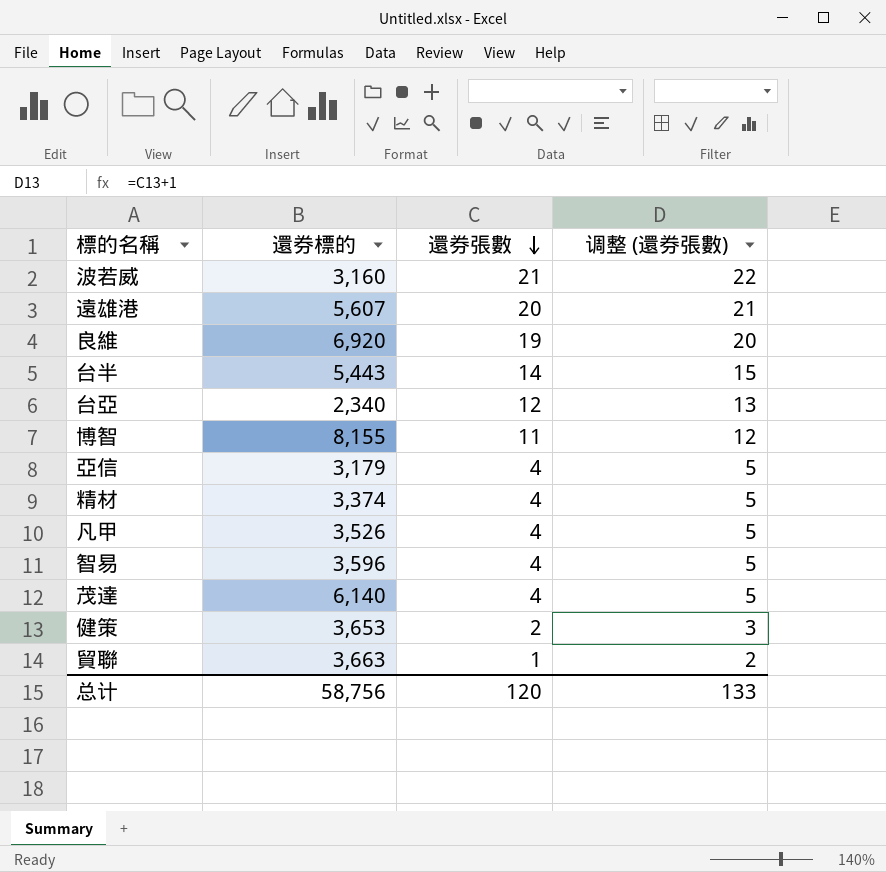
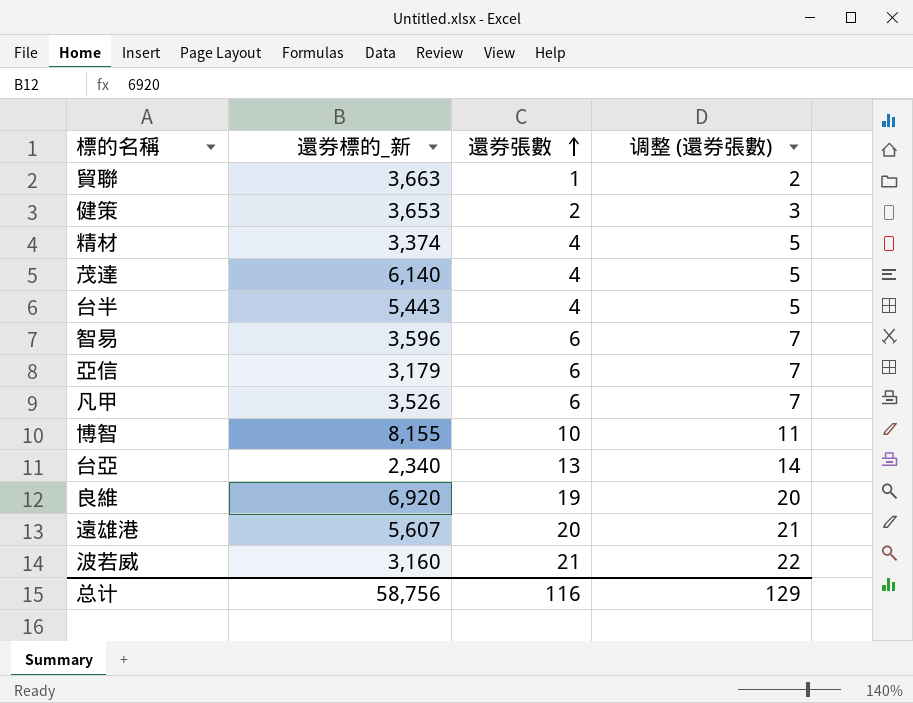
row order: 還券張數 descending -> 還券張數 ascending
column name: 還券標的 -> 還券標的_新
台半 | 還券張數: 14 -> 4
台半 | 调整 (還券張數): 15 -> 5
智易 | 還券張數: 4 -> 6
智易 | 调整 (還券張數): 5 -> 7
亞信 | 還券張數: 4 -> 6
亞信 | 调整 (還券張數): 5 -> 7
凡甲 | 還券張數: 4 -> 6
凡甲 | 调整 (還券張數): 5 -> 7
博智 | 還券張數: 11 -> 10
博智 | 调整 (還券張數): 12 -> 11
台亞 | 還券張數: 12 -> 13
台亞 | 调整 (還券張數): 13 -> 14
总计 | 還券張數: 120 -> 116
总计 | 调整 (還券張數): 133 -> 129

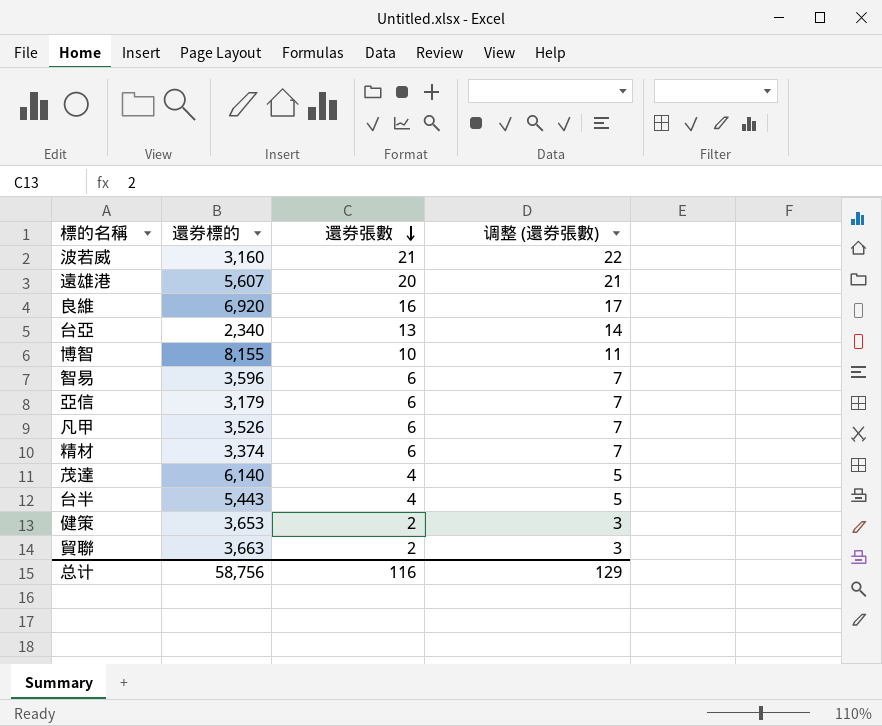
row order: 還券張數 ascending -> 還券張數 descending
column name: 還券標的_新 -> 還券標的
良維 | 還券張數: 19 -> 16
良維 | 调整 (還券張數): 20 -> 17
精材 | 還券張數: 4 -> 6
精材 | 调整 (還券張數): 5 -> 7
貿聯 | 還券張數: 1 -> 2
貿聯 | 调整 (還券張數): 2 -> 3

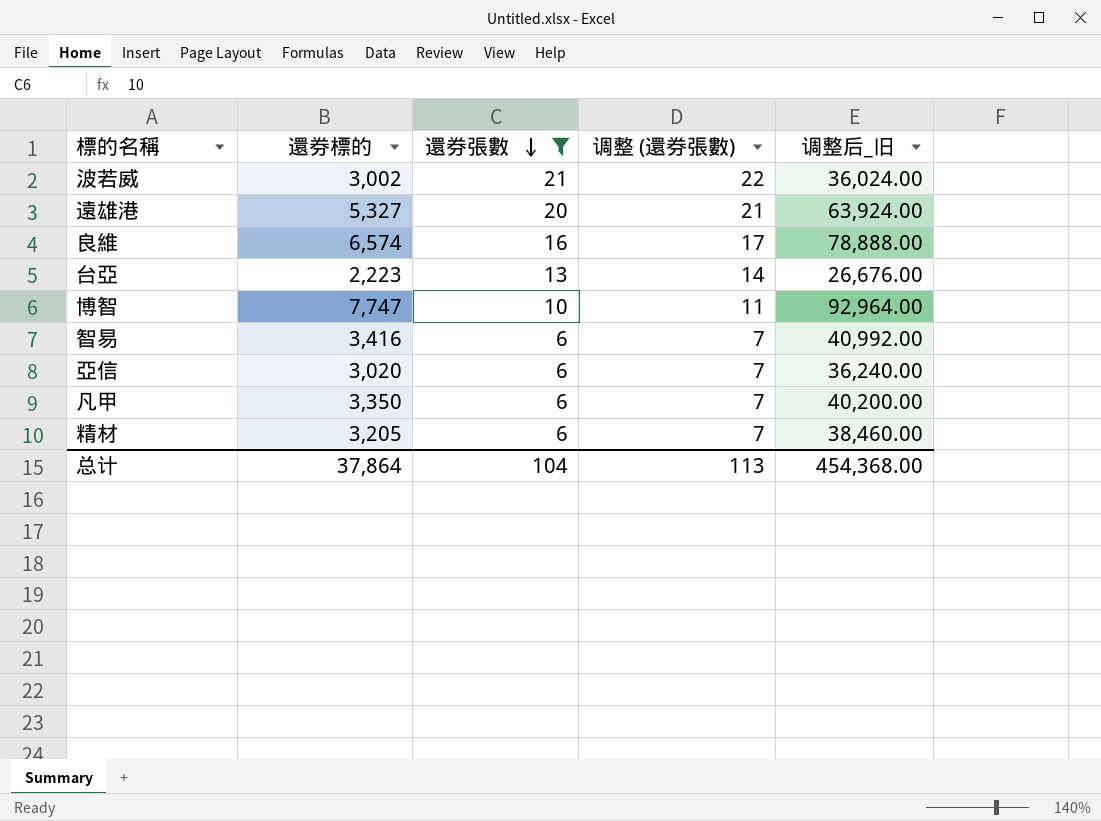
filter: none -> 還券張數 >= 6
column 调整后_旧 | formula: none -> [還券標的] * 12
波若威 | 還券標的: 3,160 -> 3,002
遠雄港 | 還券標的: 5,607 -> 5,327
良維 | 還券標的: 6,920 -> 6,574
台亞 | 還券標的: 2,340 -> 2,223
博智 | 還券標的: 8,155 -> 7,747
智易 | 還券標的: 3,596 -> 3,416
亞信 | 還券標的: 3,179 -> 3,020
凡甲 | 還券標的: 3,526 -> 3,350
精材 | 還券標的: 3,374 -> 3,205
总计 | 還券標的: 58,756 -> 37,864
总计 | 還券張數: 116 -> 104
总计 | 调整 (還券張數): 129 -> 113

